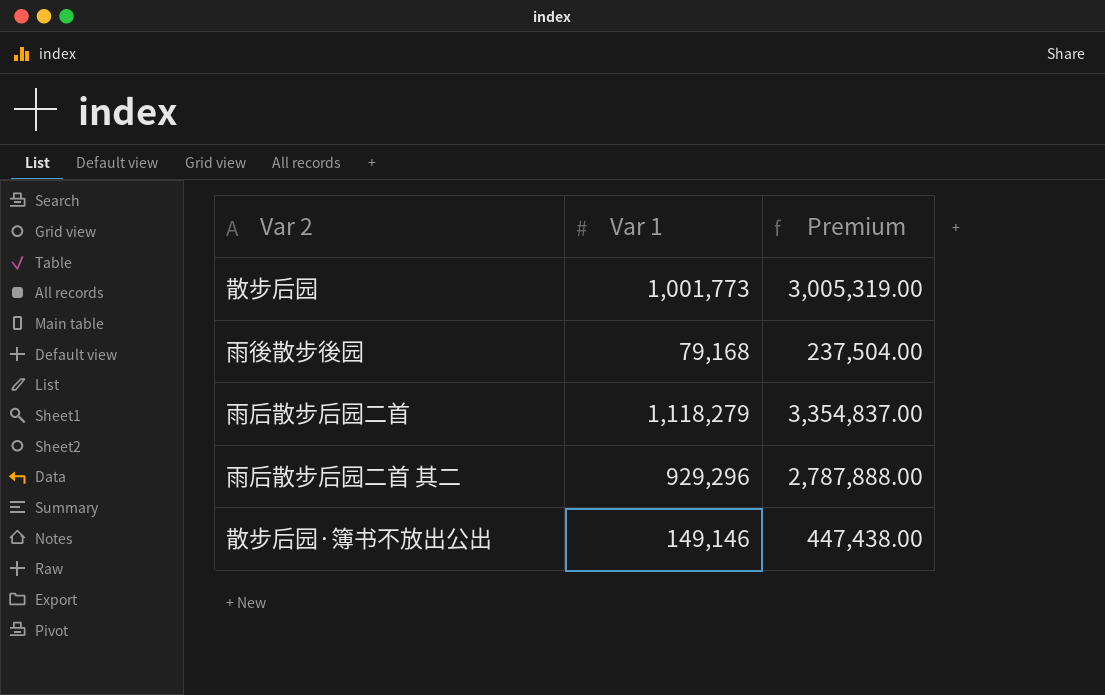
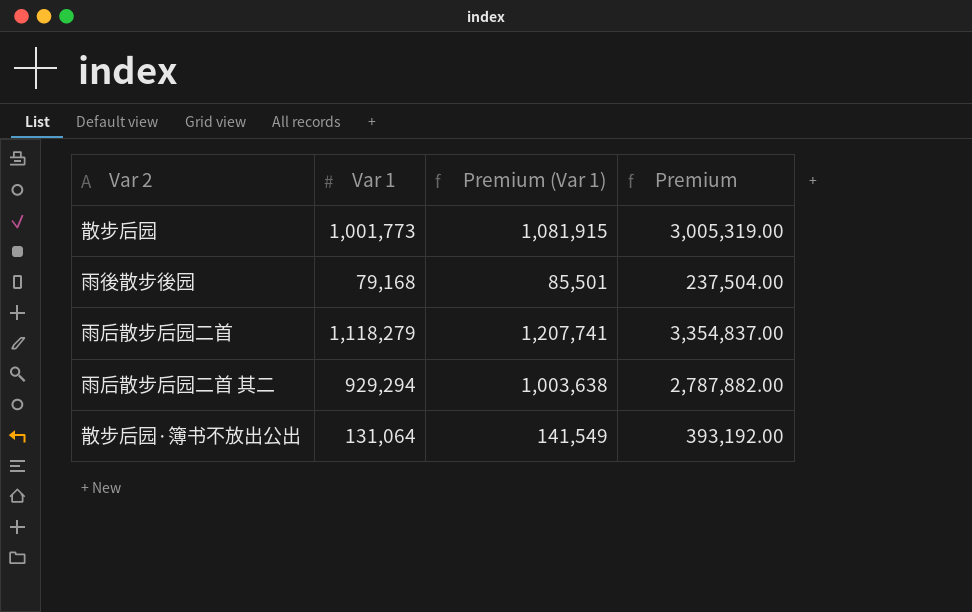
column Premium (Var 1) | formula: none -> [Var 1] * 1.08
雨后散步后园二首 其二 | Var 1: 929,296 -> 929,294
雨后散步后园二首 其二 | Premium: 2,787,888.00 -> 2,787,882.00
散步后园·簿书不放出公出 | Var 1: 149,146 -> 131,064
散步后园·簿书不放出公出 | Premium: 447,438.00 -> 393,192.00

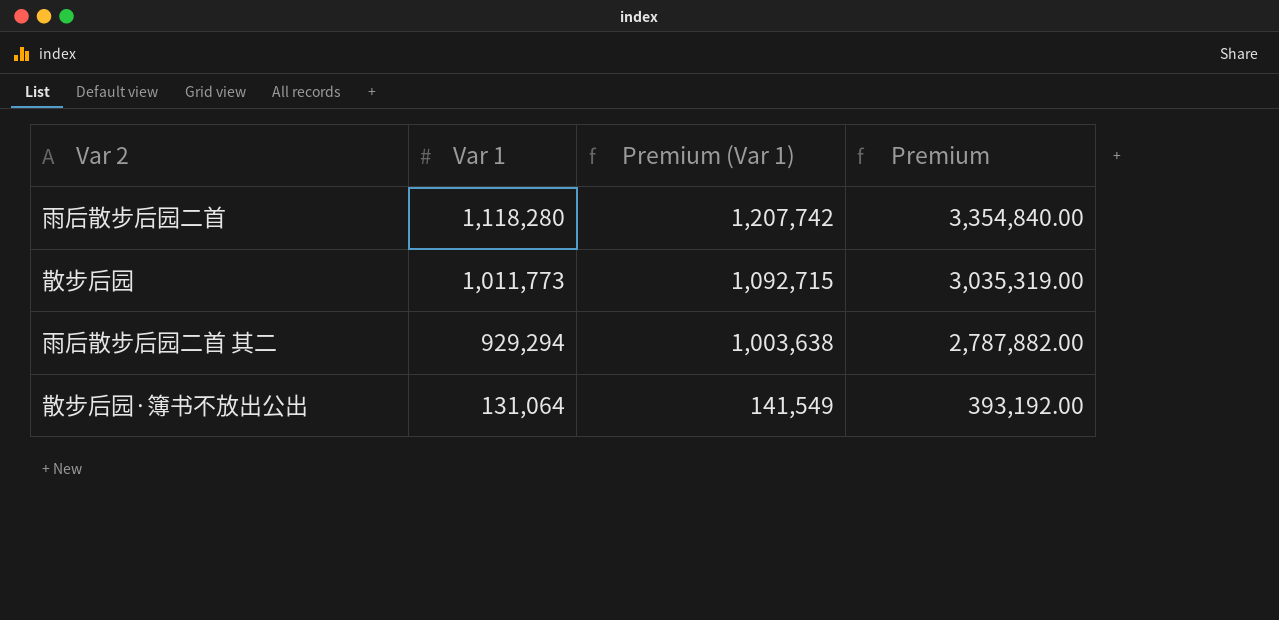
row order: none -> Var 1 descending
row 雨後散步後园: 79,168 | 85,501 | 237,504.00 -> none
雨后散步后园二首 | Var 1: 1,118,279 -> 1,118,280
雨后散步后园二首 | Premium (Var 1): 1,207,741 -> 1,207,742
雨后散步后园二首 | Premium: 3,354,837.00 -> 3,354,840.00
散步后园 | Var 1: 1,001,773 -> 1,011,773
散步后园 | Premium (Var 1): 1,081,915 -> 1,092,715
散步后园 | Premium: 3,005,319.00 -> 3,035,319.00

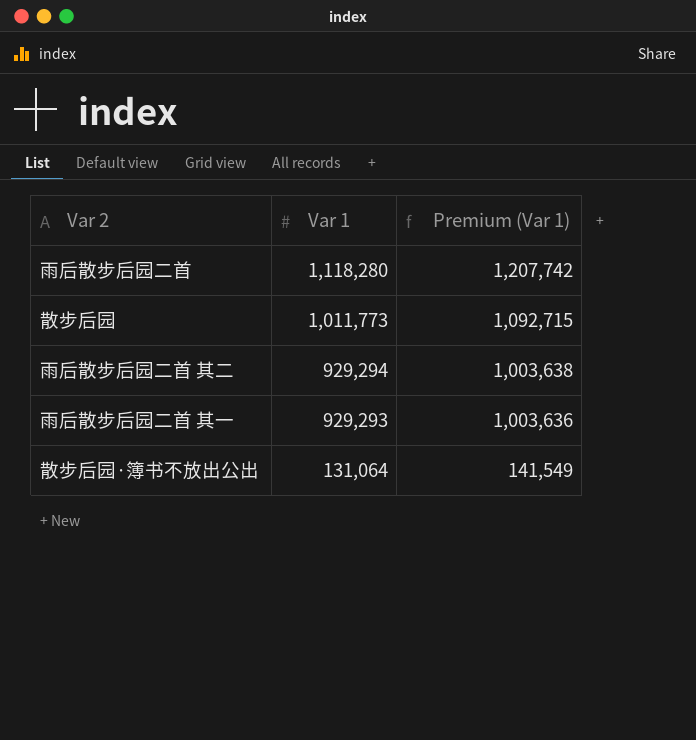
column Premium | formula: [Var 1] * 3 -> none
row 雨后散步后园二首 其一: none -> 929,293 | 1,003,636

